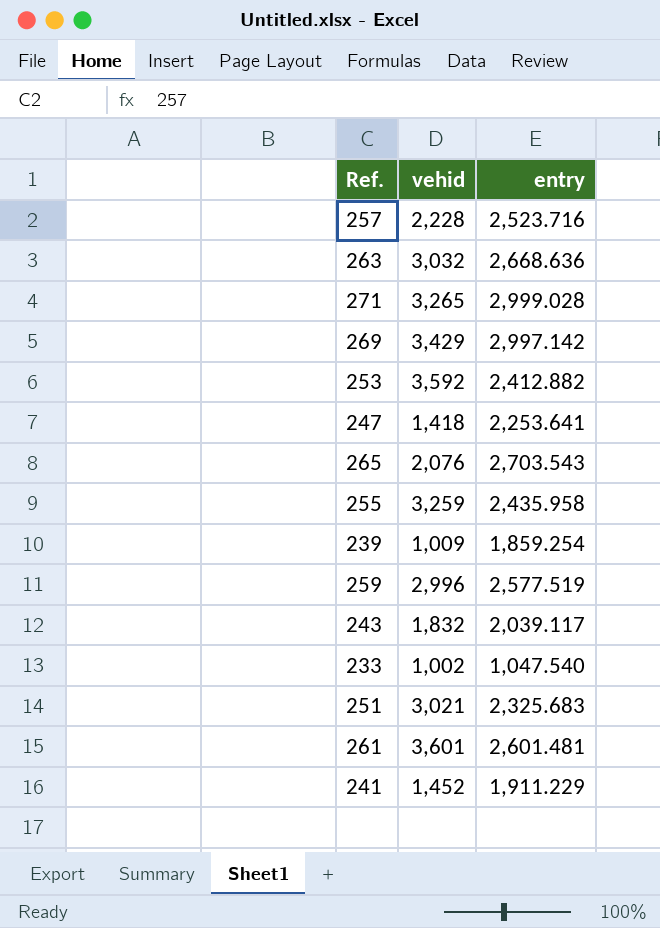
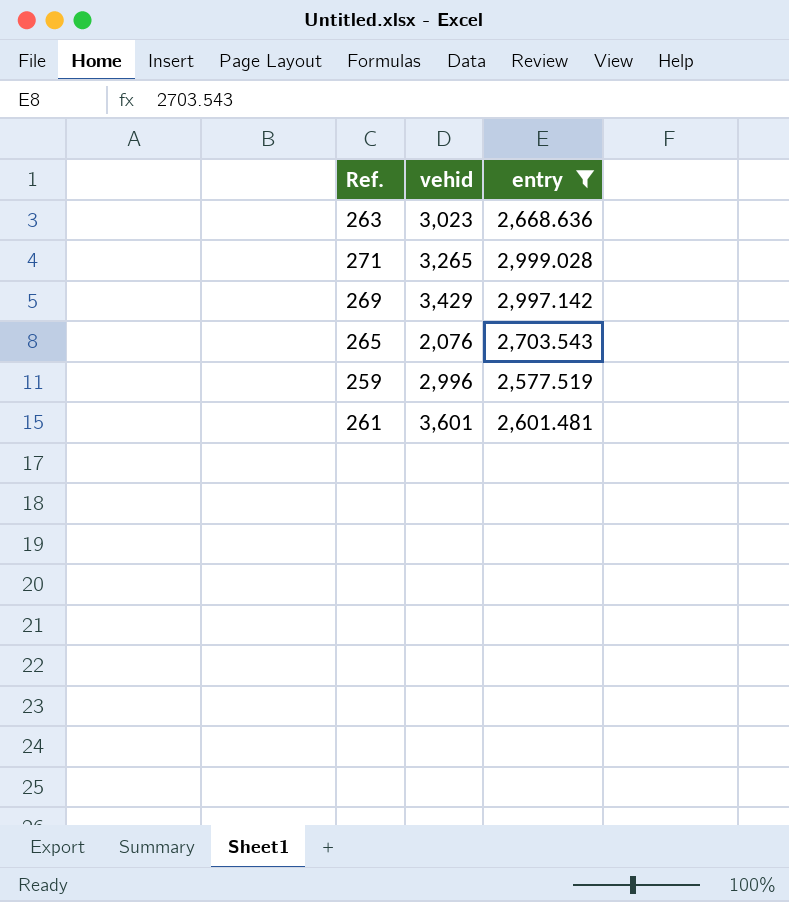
filter: none -> entry >= 2,577.519
263 | vehid: 3,032 -> 3,023

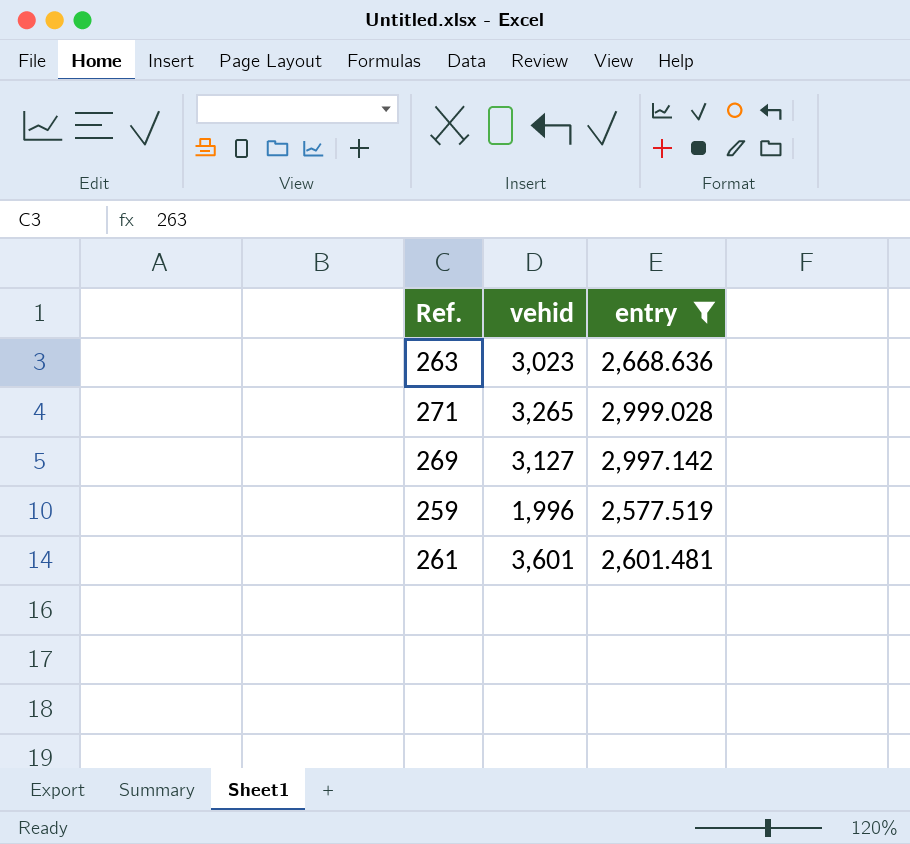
row 265: 2,076 | 2,703.543 -> none
269 | vehid: 3,429 -> 3,127
259 | vehid: 2,996 -> 1,996

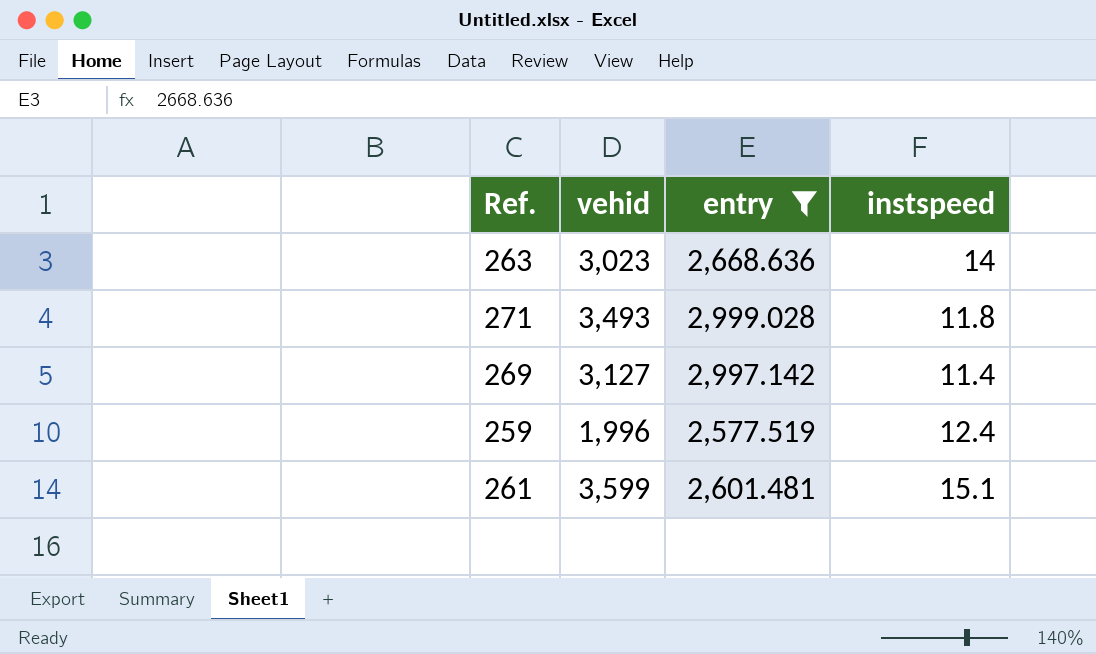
column instspeed | position: none -> 4
271 | vehid: 3,265 -> 3,493
261 | vehid: 3,601 -> 3,599

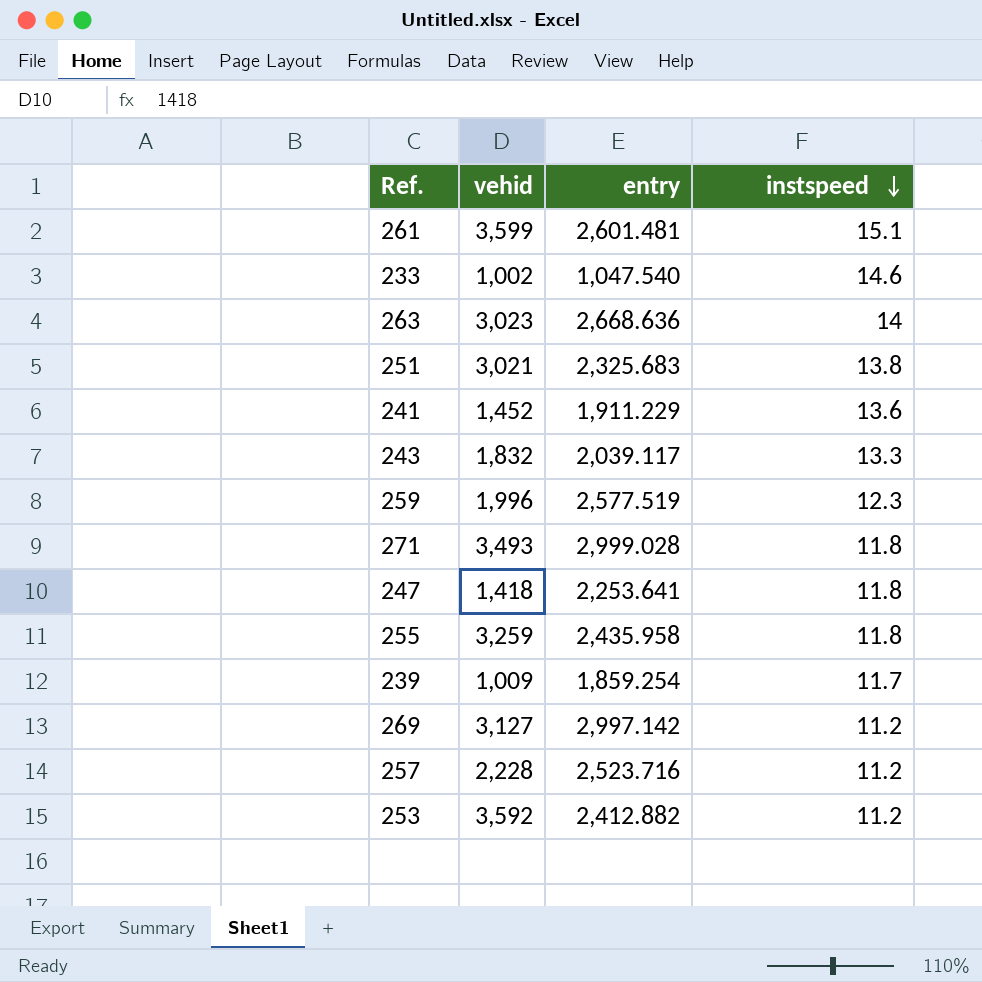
filter: entry >= 2,577.519 -> none
row order: none -> instspeed descending
259 | instspeed: 12.4 -> 12.3
269 | instspeed: 11.4 -> 11.2

